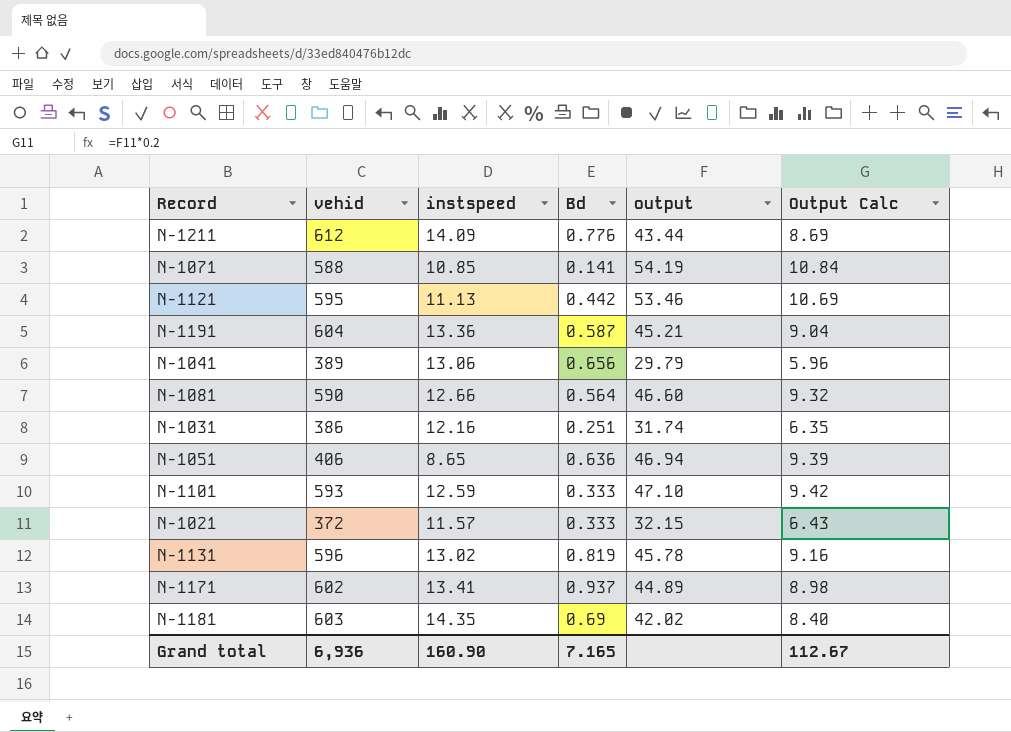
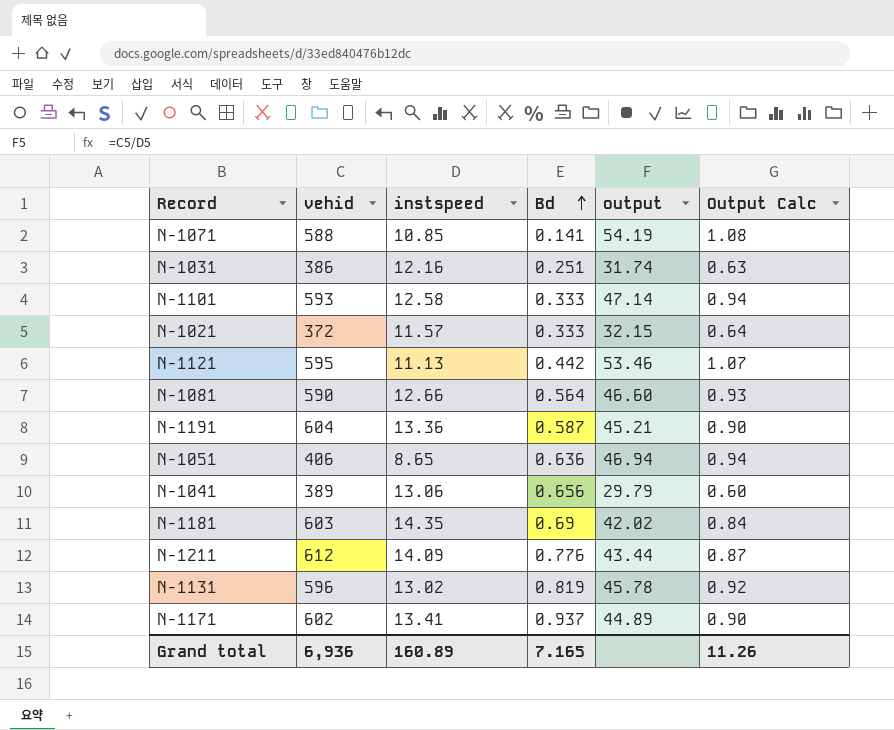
row order: none -> Bd ascending
column Output Calc | formula: [output] * 0.2 -> [output] * 0.02
N-1101 | instspeed: 12.59 -> 12.58
N-1101 | output: 47.10 -> 47.14
Grand total | instspeed: 160.90 -> 160.89
Grand total | Output Calc: 112.67 -> 11.26

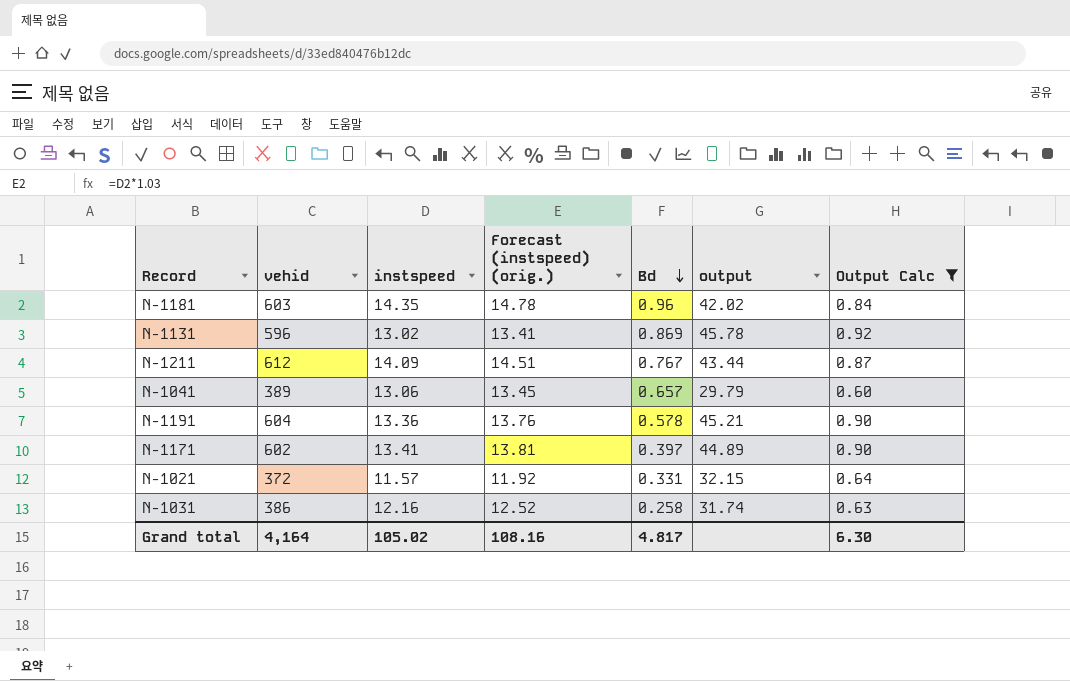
filter: none -> Output Calc <= 0.92
row order: Bd ascending -> Bd descending
column Forecast (instspeed) (orig.) | formula: none -> [instspeed] * 1.03
N-1181 | Bd: 0.69 -> 0.96
N-1131 | Bd: 0.819 -> 0.869
N-1211 | Bd: 0.776 -> 0.767
N-1041 | Bd: 0.656 -> 0.657
N-1191 | Bd: 0.587 -> 0.578
N-1171 | Bd: 0.937 -> 0.397
N-1021 | Bd: 0.333 -> 0.331
N-1031 | Bd: 0.251 -> 0.258
Grand total | vehid: 6,936 -> 4,164
Grand total | instspeed: 160.89 -> 105.02
Grand total | Bd: 7.165 -> 4.817
Grand total | Output Calc: 11.26 -> 6.30

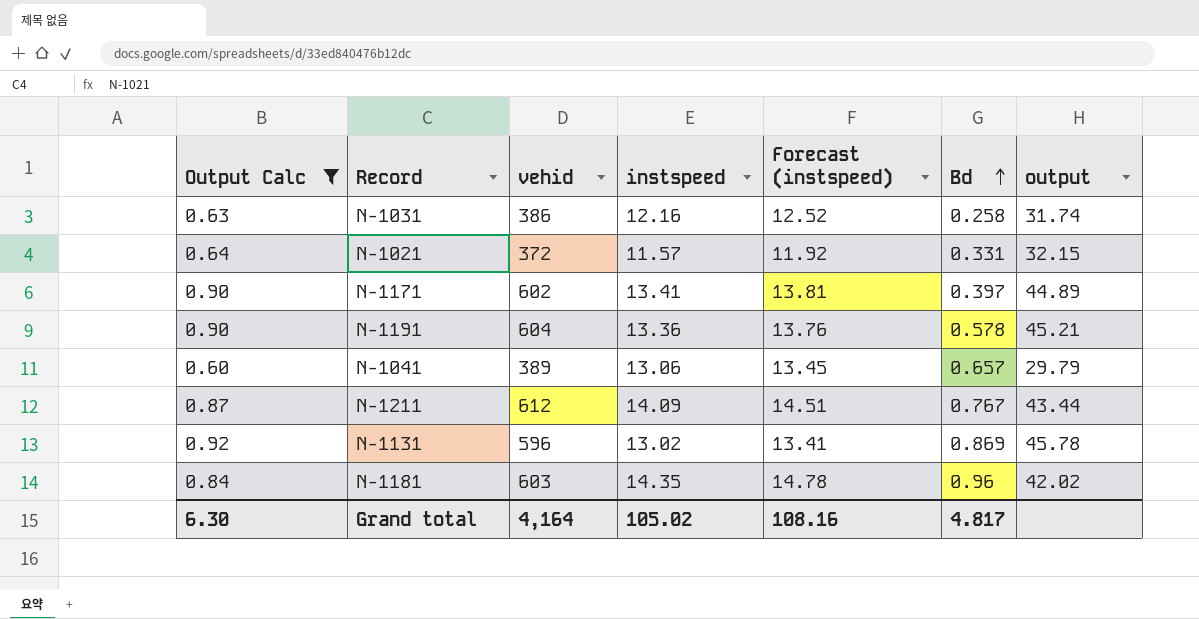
row order: Bd descending -> Bd ascending
column Output Calc | position: 7 -> 1
column name: Forecast (instspeed) (orig.) -> Forecast (instspeed)

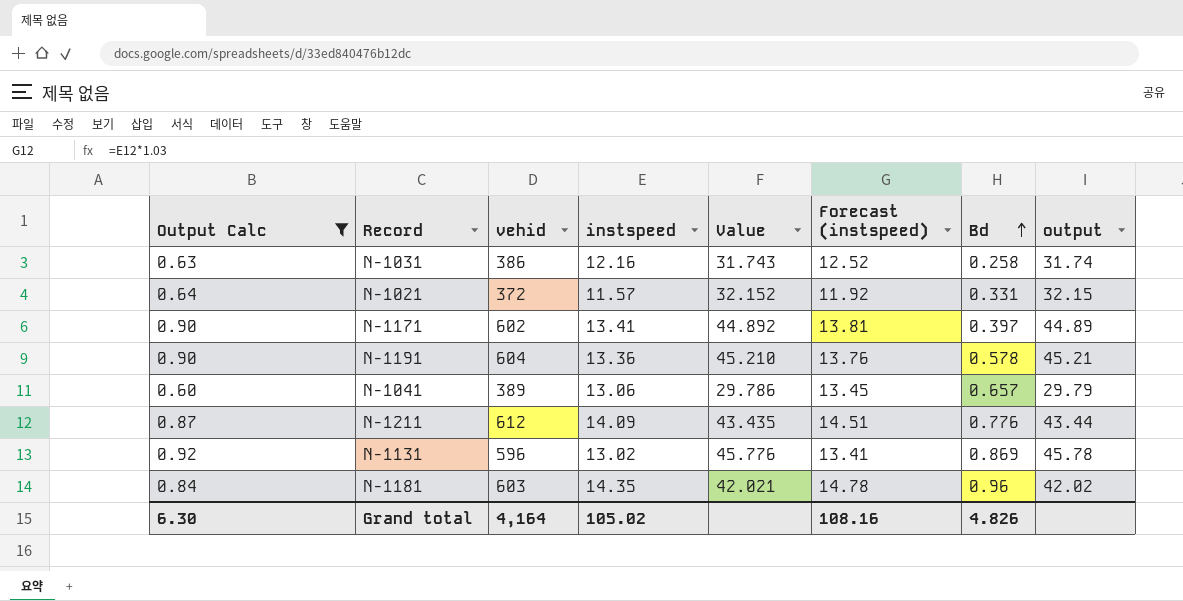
column Value | formula: none -> [vehid] / [instspeed]
N-1211 | Bd: 0.767 -> 0.776
Grand total | Bd: 4.817 -> 4.826

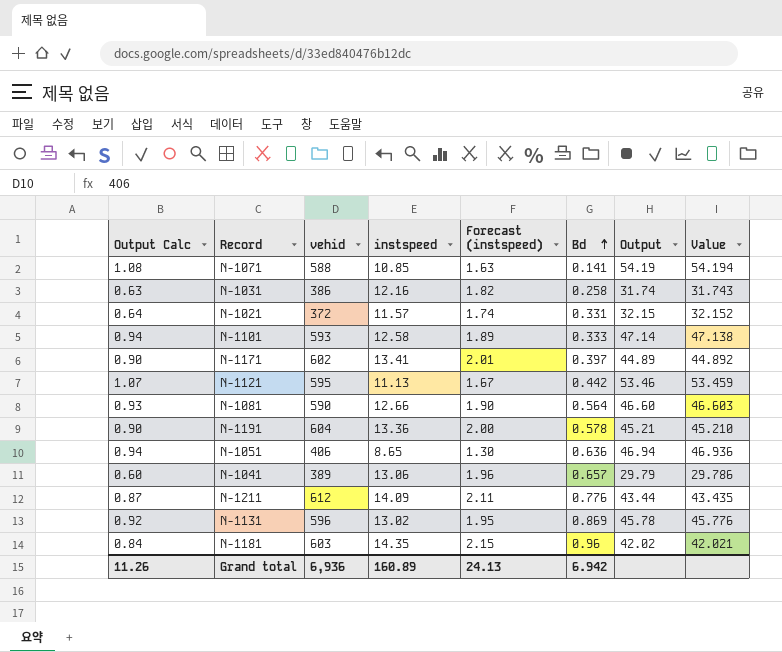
filter: Output Calc <= 0.92 -> none
column Forecast (instspeed) | formula: [instspeed] * 1.03 -> [instspeed] * 0.15
column name: output -> Output
column Value | position: 5 -> 8
Grand total | Output Calc: 6.30 -> 11.26
Grand total | vehid: 4,164 -> 6,936
Grand total | instspeed: 105.02 -> 160.89
Grand total | Forecast (instspeed): 108.16 -> 24.13
Grand total | Bd: 4.826 -> 6.942

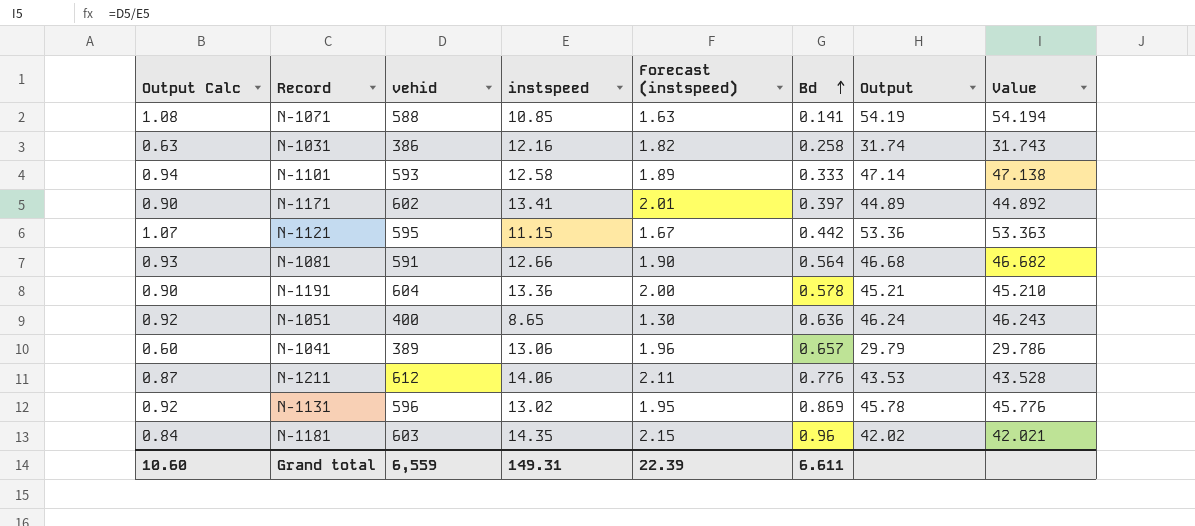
row N-1021: 0.64 | 372 | 11.57 | 1.74 | 0.331 | 32.15 | 32.152 -> none
N-1121 | instspeed: 11.13 -> 11.15
N-1121 | Output: 53.46 -> 53.36
N-1121 | Value: 53.459 -> 53.363
N-1081 | vehid: 590 -> 591
N-1081 | Output: 46.60 -> 46.68
N-1081 | Value: 46.603 -> 46.682
N-1051 | Output Calc: 0.94 -> 0.92
N-1051 | vehid: 406 -> 400
N-1051 | Output: 46.94 -> 46.24
N-1051 | Value: 46.936 -> 46.243
N-1211 | instspeed: 14.09 -> 14.06
N-1211 | Output: 43.44 -> 43.53
N-1211 | Value: 43.435 -> 43.528
Grand total | Output Calc: 11.26 -> 10.60
Grand total | vehid: 6,936 -> 6,559
Grand total | instspeed: 160.89 -> 149.31
Grand total | Forecast (instspeed): 24.13 -> 22.39
Grand total | Bd: 6.942 -> 6.611

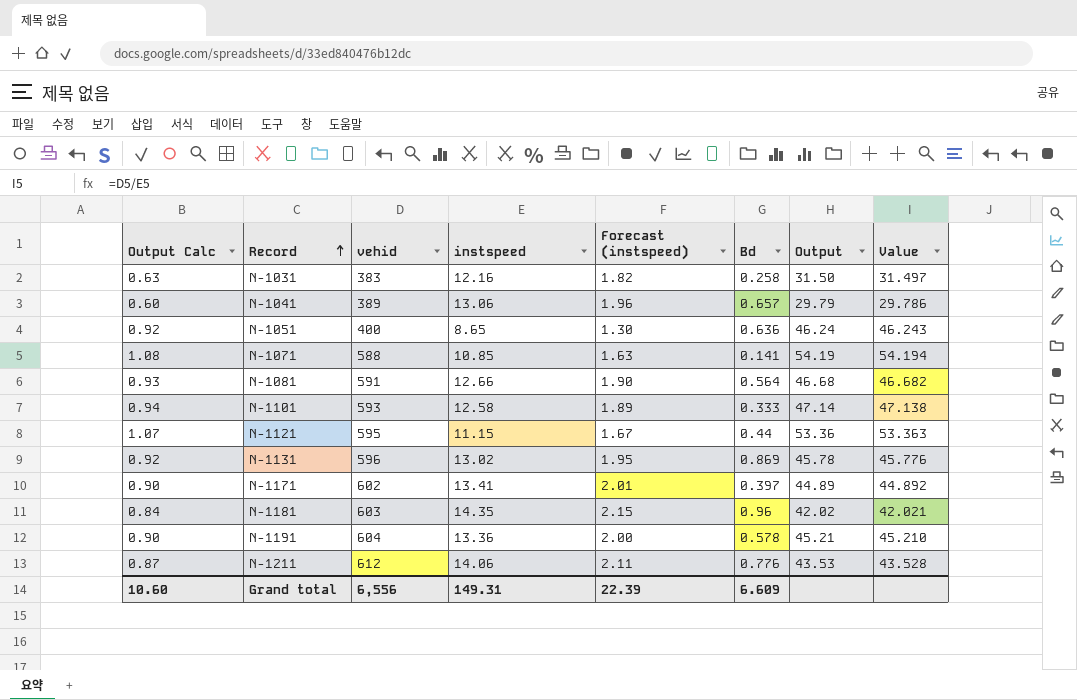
row order: Bd ascending -> Record ascending
N-1031 | vehid: 386 -> 383
N-1031 | Output: 31.74 -> 31.50
N-1031 | Value: 31.743 -> 31.497
N-1121 | Bd: 0.442 -> 0.44
Grand total | vehid: 6,559 -> 6,556
Grand total | Bd: 6.611 -> 6.609

